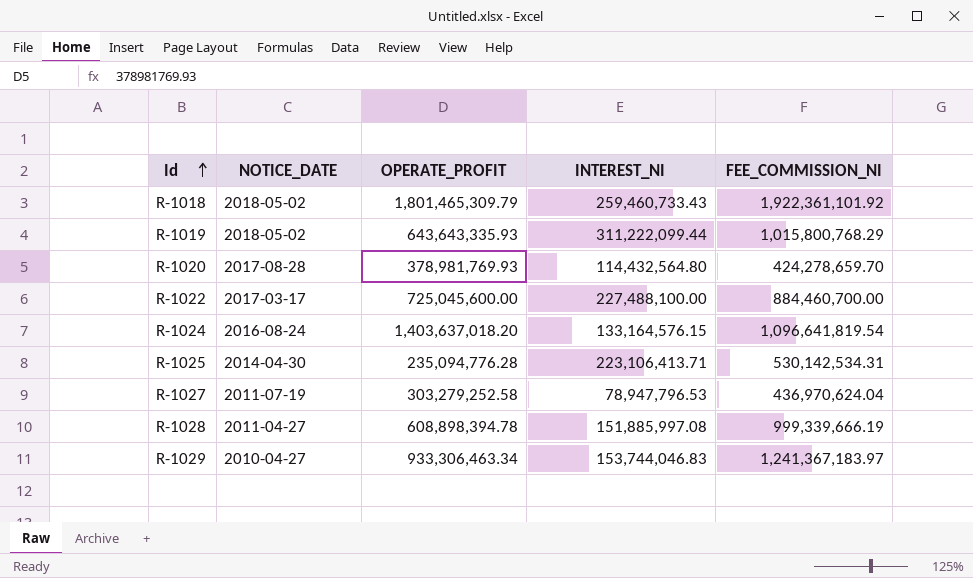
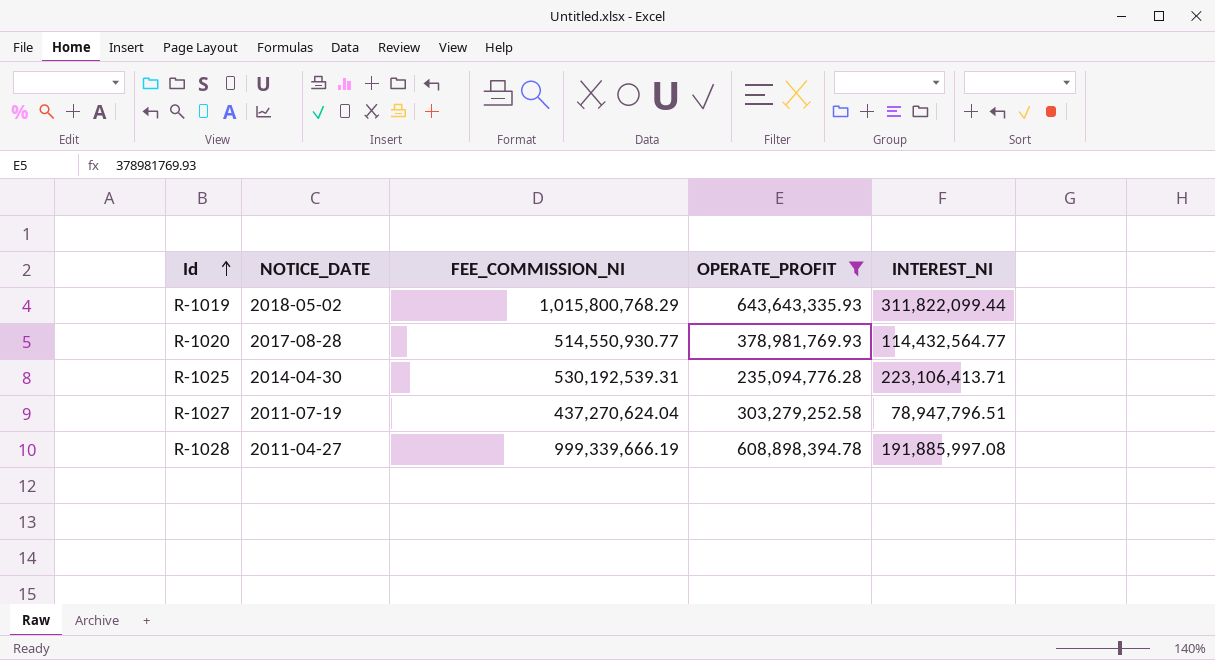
filter: none -> OPERATE_PROFIT <= 643,643,335.93
column FEE_COMMISSION_NI | position: 5 -> 3
R-1019 | INTEREST_NI: 311,222,099.44 -> 311,822,099.44
R-1020 | FEE_COMMISSION_NI: 424,278,659.70 -> 514,550,930.77
R-1020 | INTEREST_NI: 114,432,564.80 -> 114,432,564.77
R-1025 | FEE_COMMISSION_NI: 530,142,534.31 -> 530,192,539.31
R-1027 | FEE_COMMISSION_NI: 436,970,624.04 -> 437,270,624.04
R-1027 | INTEREST_NI: 78,947,796.53 -> 78,947,796.51
R-1028 | INTEREST_NI: 151,885,997.08 -> 191,885,997.08

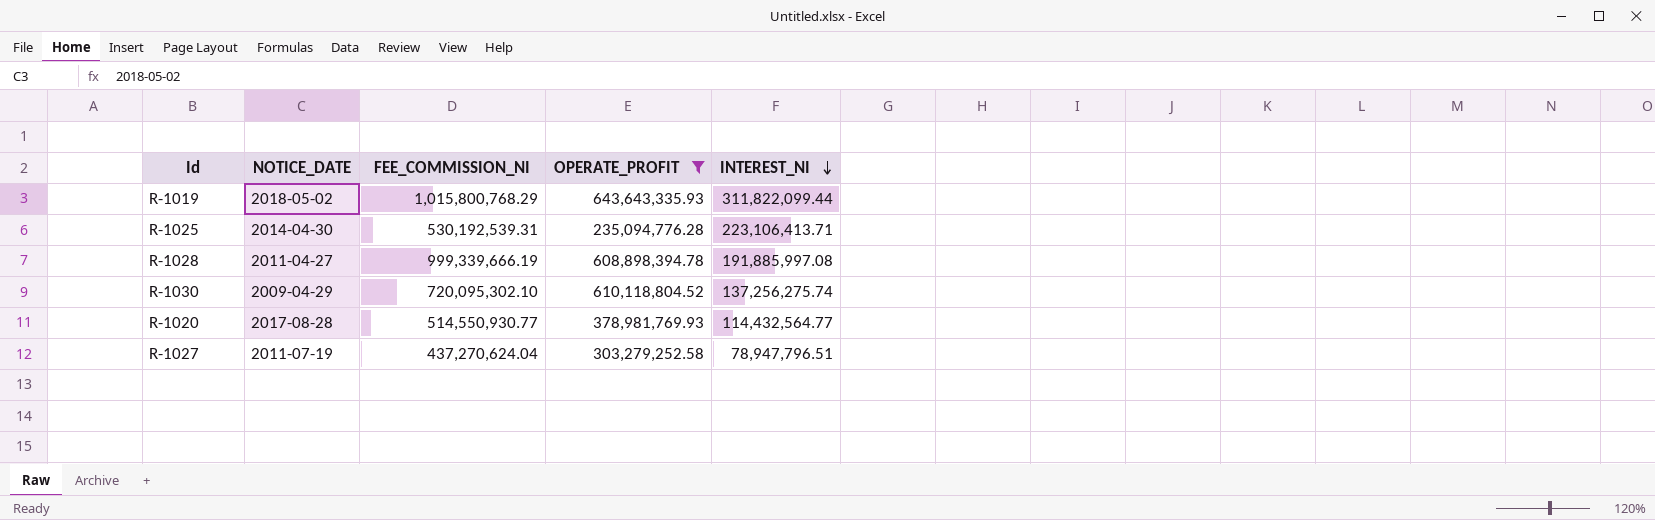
row order: Id ascending -> INTEREST_NI descending
row R-1030: none -> 2009-04-29 | 720,095,302.10 | 610,118,804.52 | 137,256,275.74

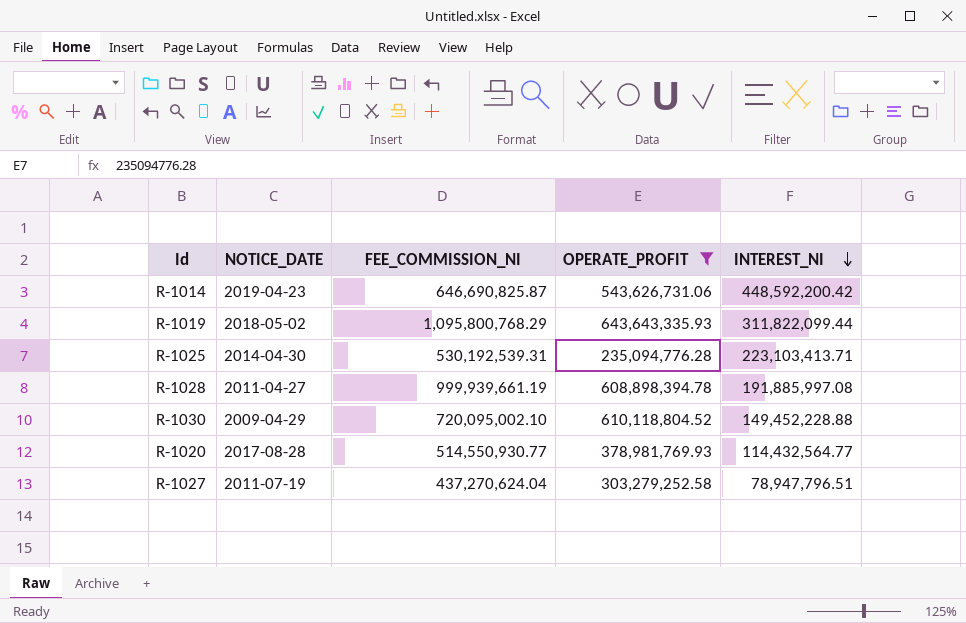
row R-1014: none -> 2019-04-23 | 646,690,825.87 | 543,626,731.06 | 448,592,200.42
R-1019 | FEE_COMMISSION_NI: 1,015,800,768.29 -> 1,095,800,768.29
R-1025 | INTEREST_NI: 223,106,413.71 -> 223,103,413.71
R-1028 | FEE_COMMISSION_NI: 999,339,666.19 -> 999,939,661.19
R-1030 | FEE_COMMISSION_NI: 720,095,302.10 -> 720,095,002.10
R-1030 | INTEREST_NI: 137,256,275.74 -> 149,452,228.88

